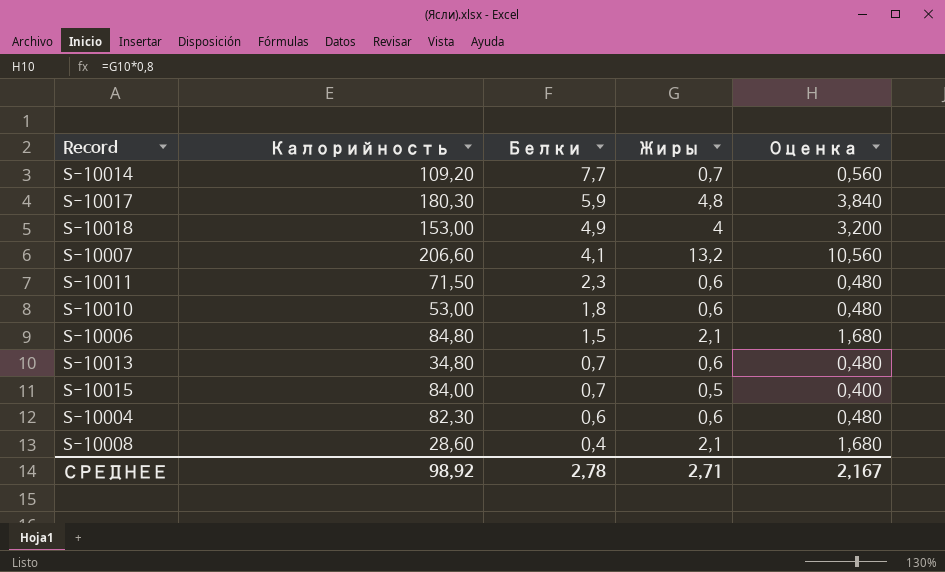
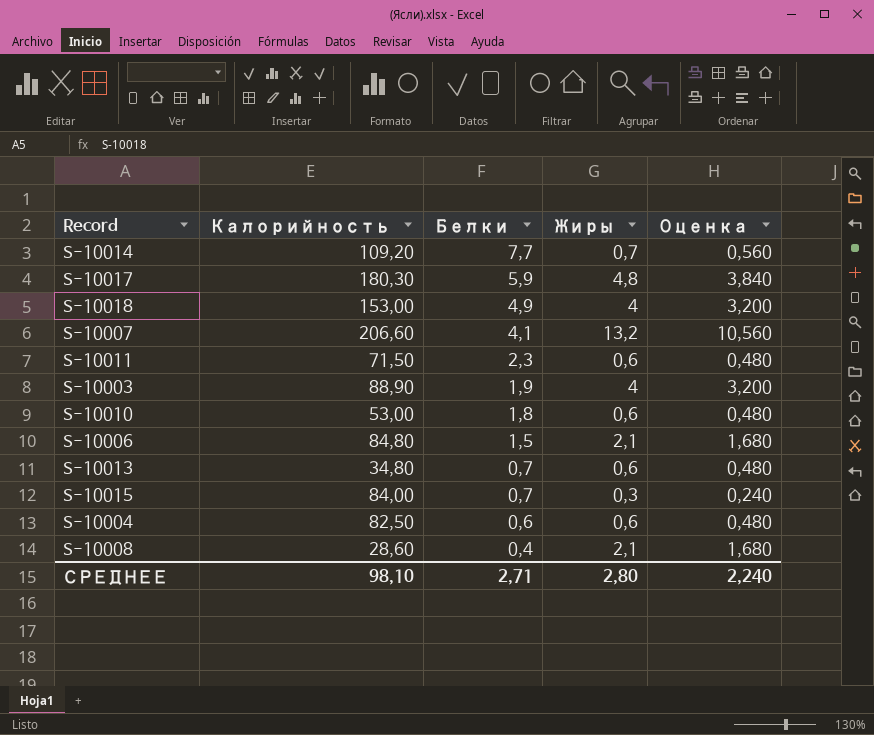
row S-10003: none -> 88,90 | 1,9 | 4 | 3,200
S-10015 | Жиры: 0,5 -> 0,3
S-10015 | Оценка: 0,400 -> 0,240
S-10004 | Калорийность: 82,30 -> 82,50
СРЕДНЕЕ | Калорийность: 98,92 -> 98,10
СРЕДНЕЕ | Белки: 2,78 -> 2,71
СРЕДНЕЕ | Жиры: 2,71 -> 2,80
СРЕДНЕЕ | Оценка: 2,167 -> 2,240

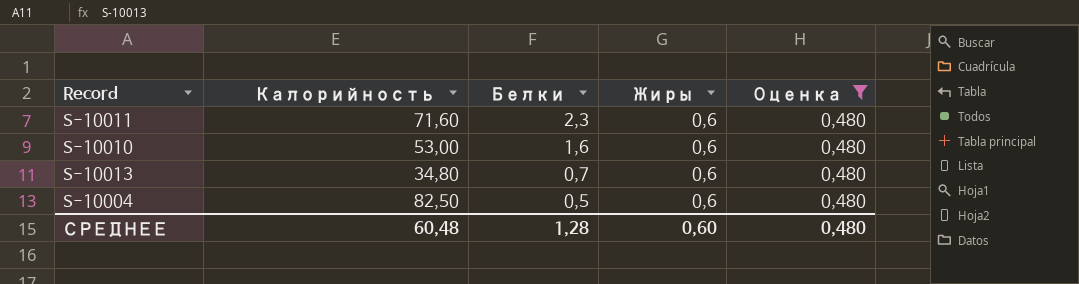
filter: none -> Оценка = 0,480
S-10011 | Калорийность: 71,50 -> 71,60
S-10010 | Белки: 1,8 -> 1,6
S-10004 | Белки: 0,6 -> 0,5
СРЕДНЕЕ | Калорийность: 98,10 -> 60,48
СРЕДНЕЕ | Белки: 2,71 -> 1,28
СРЕДНЕЕ | Жиры: 2,80 -> 0,60
СРЕДНЕЕ | Оценка: 2,240 -> 0,480

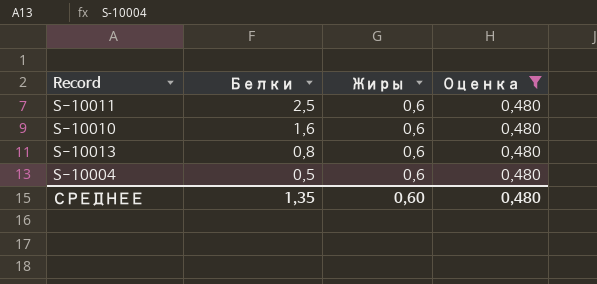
column Калорийность | position: 2 -> none
S-10011 | Белки: 2,3 -> 2,5
S-10013 | Белки: 0,7 -> 0,8
СРЕДНЕЕ | Белки: 1,28 -> 1,35

